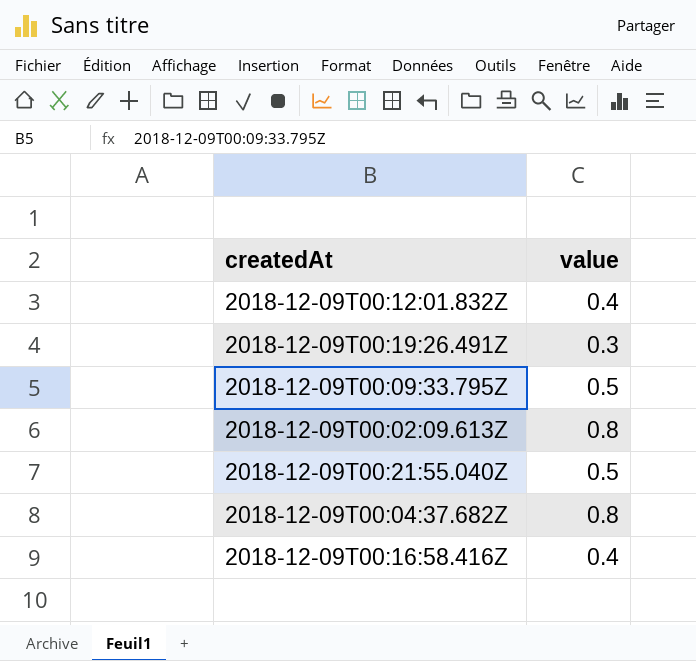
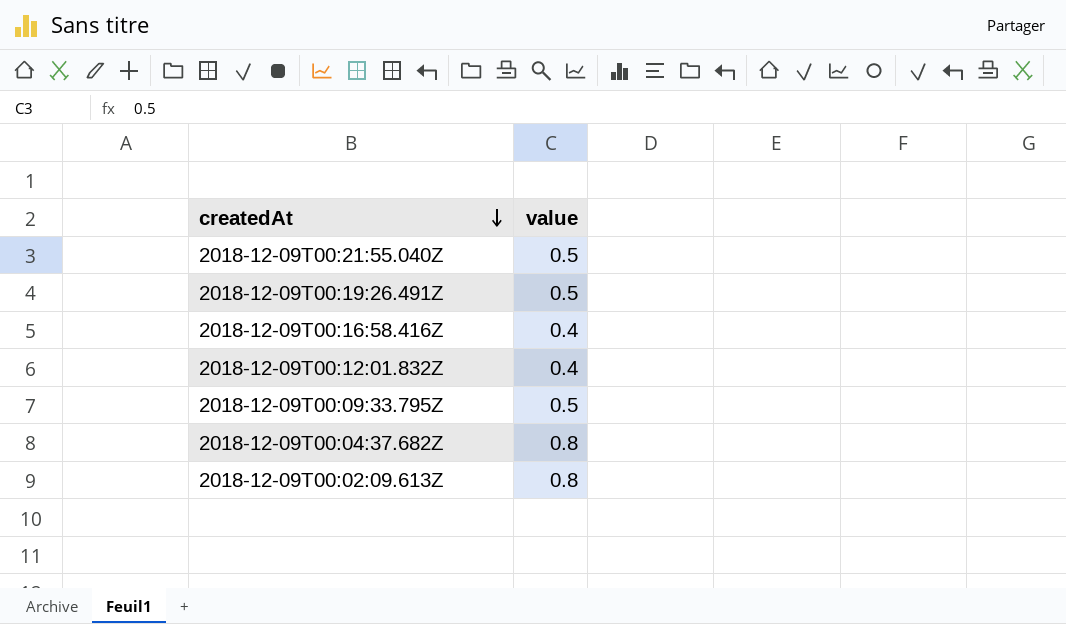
row order: none -> createdAt descending
2018-12-09T00:19:26.491Z | value: 0.3 -> 0.5

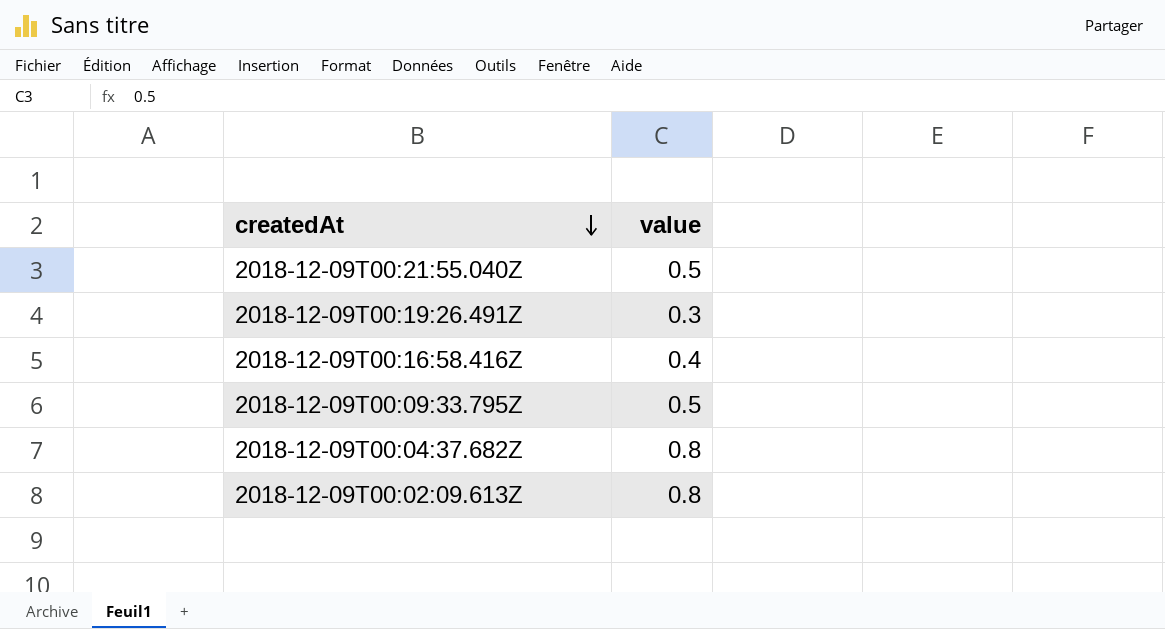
row 2018-12-09T00:12:01.832Z: 0.4 -> none
2018-12-09T00:19:26.491Z | value: 0.5 -> 0.3

